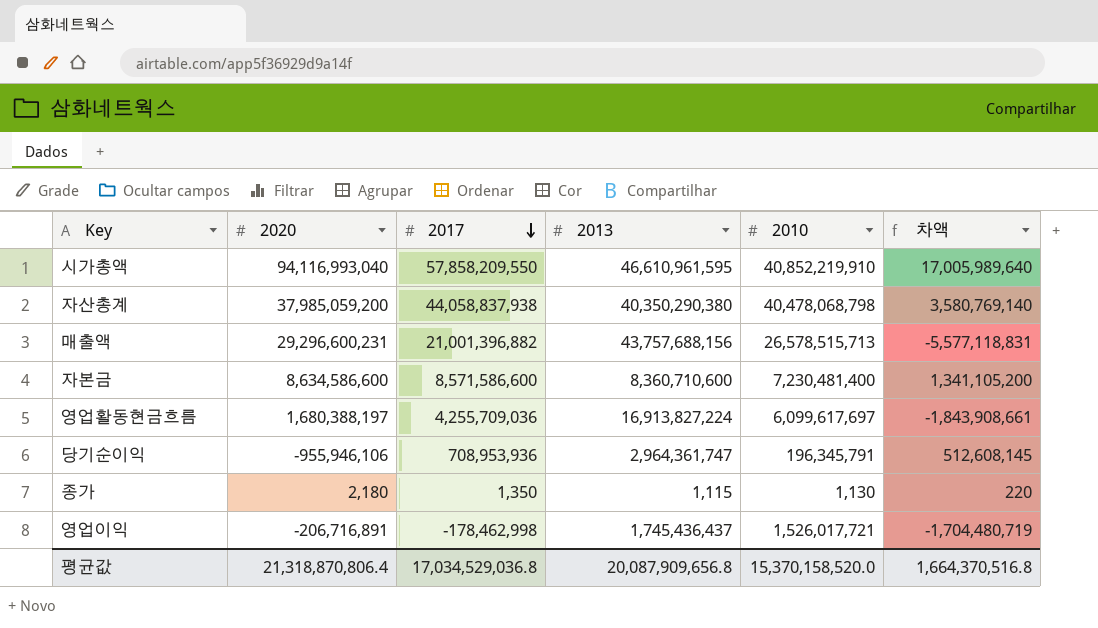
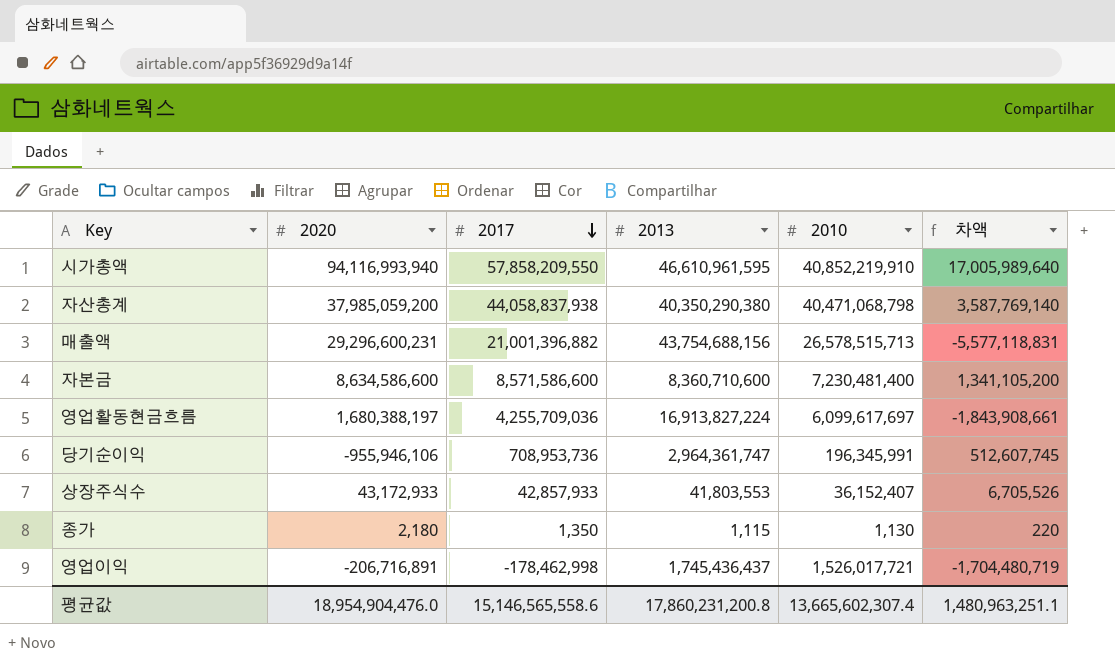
시가총액 | 2020: 94,116,993,040 -> 94,116,993,940
자산총계 | 2010: 40,478,068,798 -> 40,471,068,798
자산총계 | 차액: 3,580,769,140 -> 3,587,769,140
매출액 | 2013: 43,757,688,156 -> 43,754,688,156
당기순이익 | 2017: 708,953,936 -> 708,953,736
당기순이익 | 2010: 196,345,791 -> 196,345,991
당기순이익 | 차액: 512,608,145 -> 512,607,745
row 상장주식수: none -> 43,172,933 | 42,857,933 | 41,803,553 | 36,152,407 | 6,705,526
평균값 | 2020: 21,318,870,806.4 -> 18,954,904,476.0
평균값 | 2017: 17,034,529,036.8 -> 15,146,565,558.6
평균값 | 2013: 20,087,909,656.8 -> 17,860,231,200.8
평균값 | 2010: 15,370,158,520.0 -> 13,665,602,307.4
평균값 | 차액: 1,664,370,516.8 -> 1,480,963,251.1

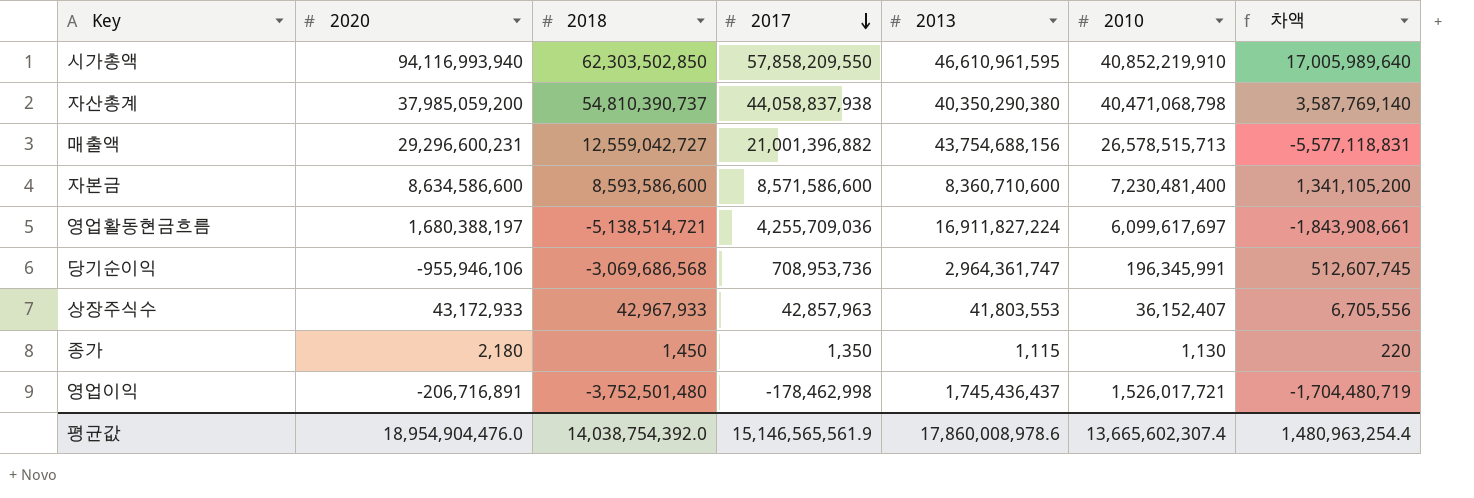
column 2018 | position: none -> 3
영업활동현금흐름 | 2013: 16,913,827,224 -> 16,911,827,224
상장주식수 | 2017: 42,857,933 -> 42,857,963
상장주식수 | 차액: 6,705,526 -> 6,705,556
평균값 | 2017: 15,146,565,558.6 -> 15,146,565,561.9
평균값 | 2013: 17,860,231,200.8 -> 17,860,008,978.6
평균값 | 차액: 1,480,963,251.1 -> 1,480,963,254.4

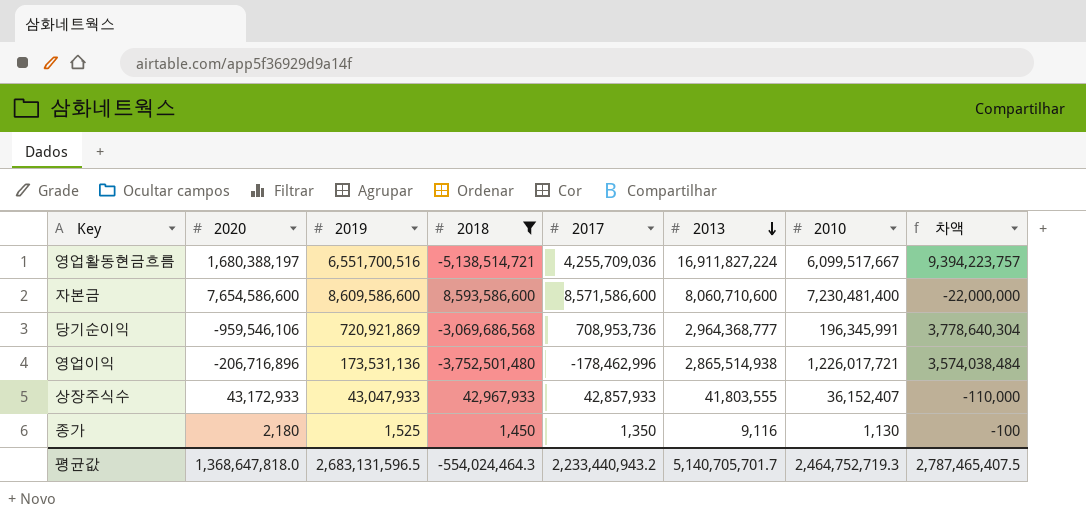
filter: none -> 2018 <= 8,593,586,600
row order: 2017 descending -> 2013 descending
column 2019 | position: none -> 3
column 차액 | formula: [2017] - [2010] -> [2017] - [2018]
영업활동현금흐름 | 2010: 6,099,617,697 -> 6,099,517,667
자본금 | 2020: 8,634,586,600 -> 7,654,586,600
자본금 | 2013: 8,360,710,600 -> 8,060,710,600
당기순이익 | 2020: -955,946,106 -> -959,546,106
당기순이익 | 2013: 2,964,361,747 -> 2,964,368,777
영업이익 | 2020: -206,716,891 -> -206,716,896
영업이익 | 2017: -178,462,998 -> -178,462,996
영업이익 | 2013: 1,745,436,437 -> 2,865,514,938
영업이익 | 2010: 1,526,017,721 -> 1,226,017,721
상장주식수 | 2017: 42,857,963 -> 42,857,933
상장주식수 | 2013: 41,803,553 -> 41,803,555
종가 | 2013: 1,115 -> 9,116
평균값 | 2020: 18,954,904,476.0 -> 1,368,647,818.0
평균값 | 2018: 14,038,754,392.0 -> -554,024,464.3
평균값 | 2017: 15,146,565,561.9 -> 2,233,440,943.2
평균값 | 2013: 17,860,008,978.6 -> 5,140,705,701.7
평균값 | 2010: 13,665,602,307.4 -> 2,464,752,719.3
평균값 | 차액: 1,480,963,254.4 -> 2,787,465,407.5

